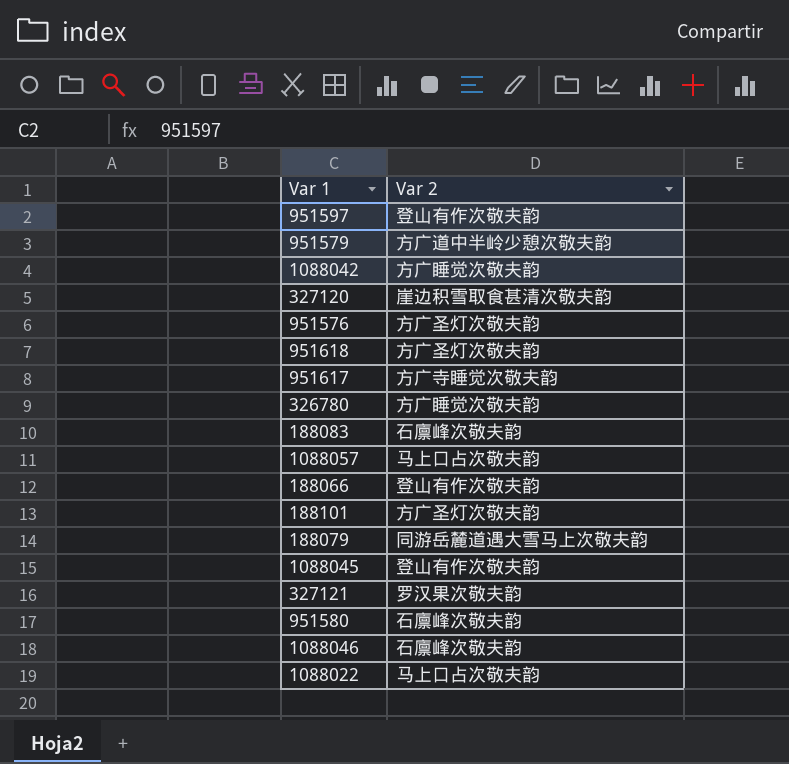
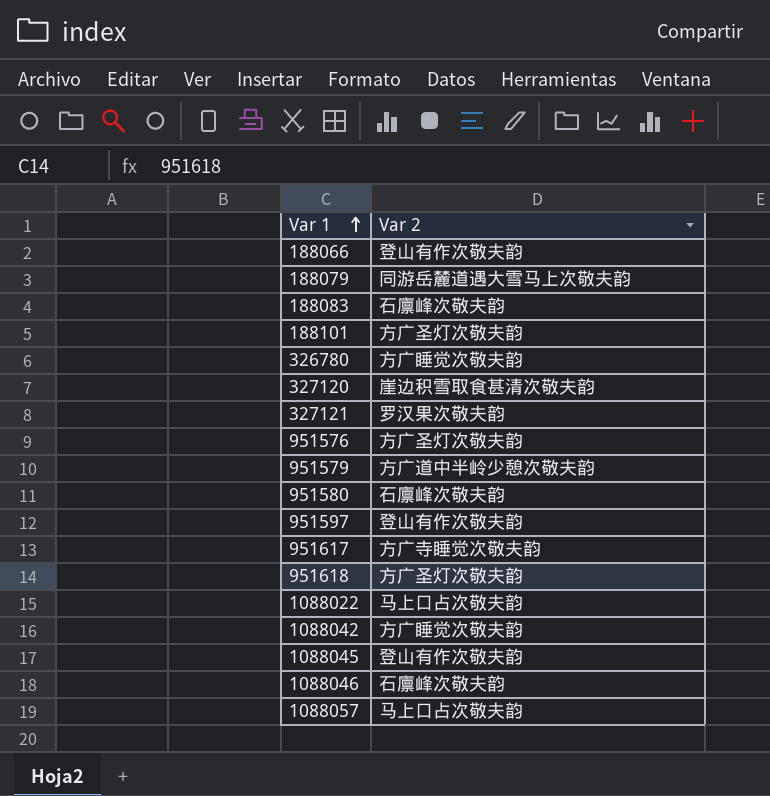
row order: none -> Var 1 ascending

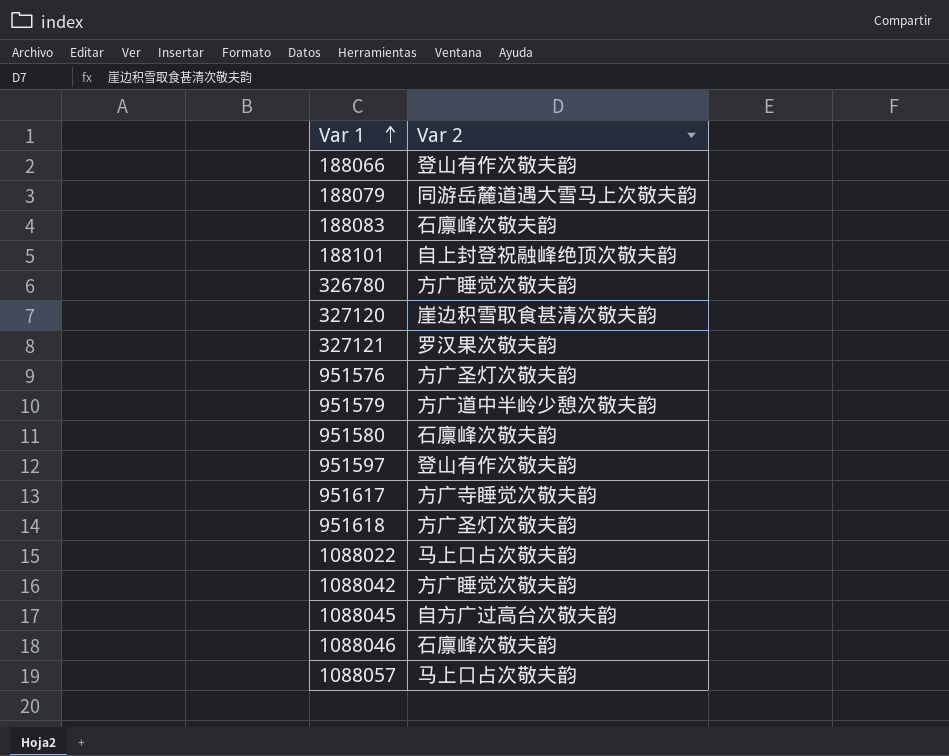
188101 | Var 2: 方广圣灯次敬夫韵 -> 自上封登祝融峰绝顶次敬夫韵
1088045 | Var 2: 登山有作次敬夫韵 -> 自方广过高台次敬夫韵

